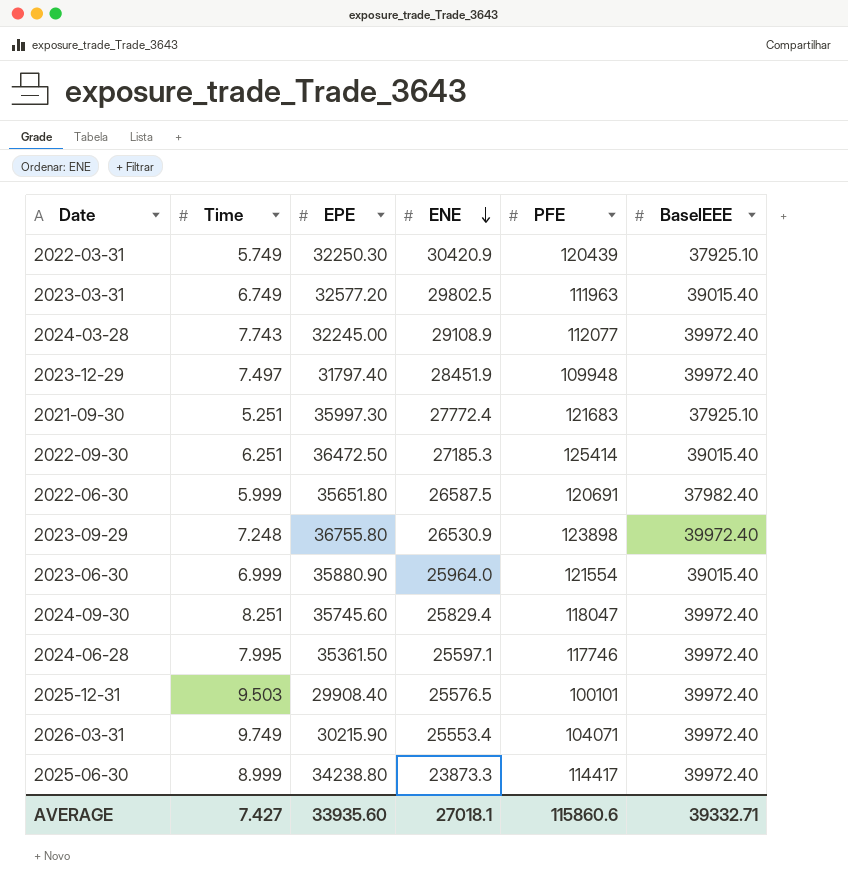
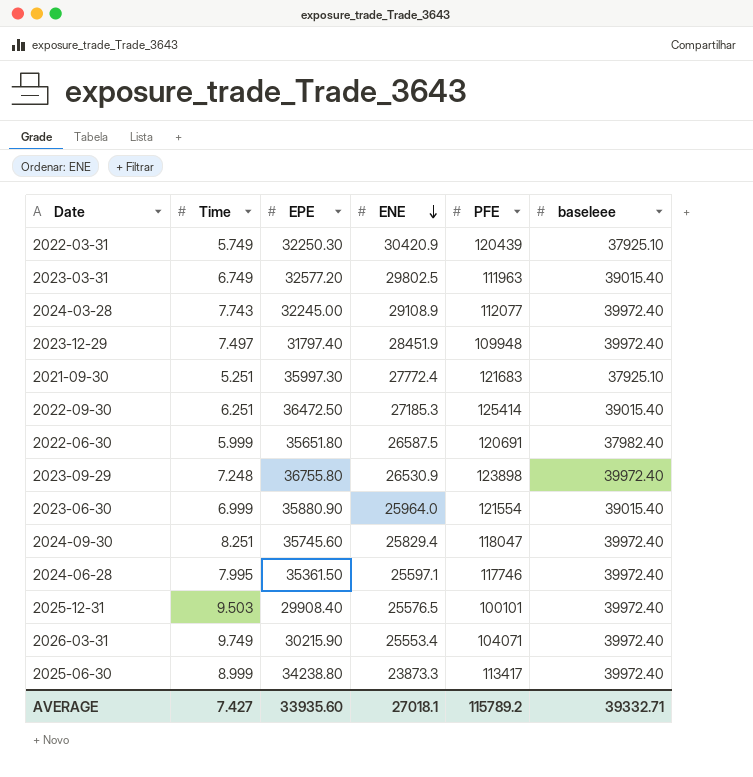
column name: BaselEEE -> baseleee
2025-06-30 | PFE: 114417 -> 113417
AVERAGE | PFE: 115860.6 -> 115789.2

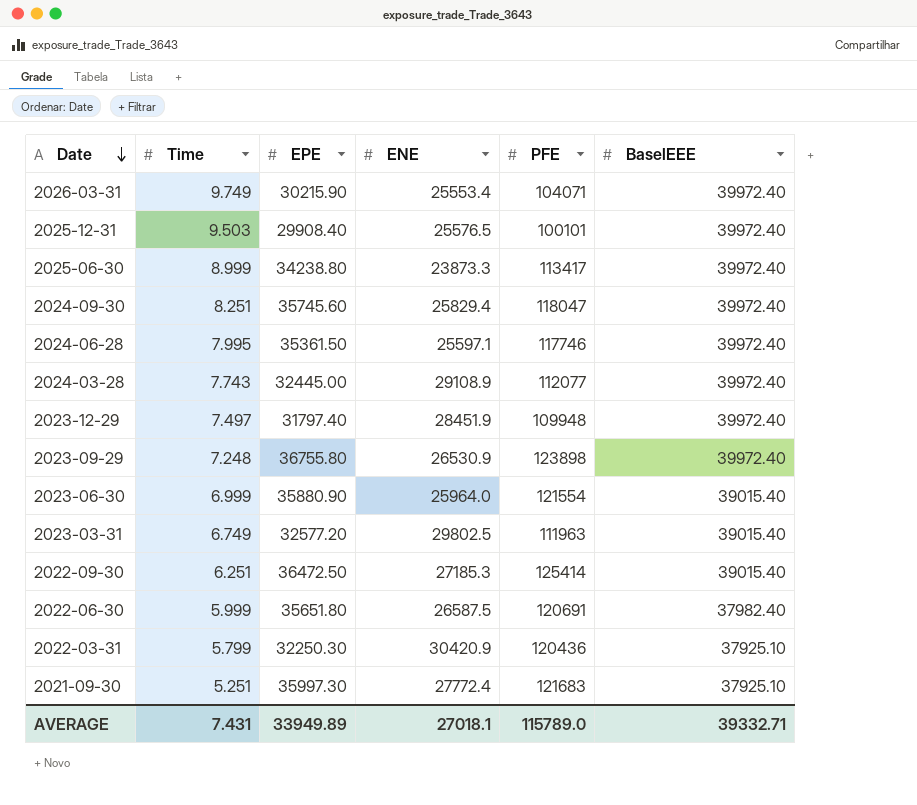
row order: ENE descending -> Date descending
column name: baseleee -> BaselEEE
2024-03-28 | EPE: 32245.00 -> 32445.00
2022-03-31 | Time: 5.749 -> 5.799
2022-03-31 | PFE: 120439 -> 120436
AVERAGE | Time: 7.427 -> 7.431
AVERAGE | EPE: 33935.60 -> 33949.89
AVERAGE | PFE: 115789.2 -> 115789.0

